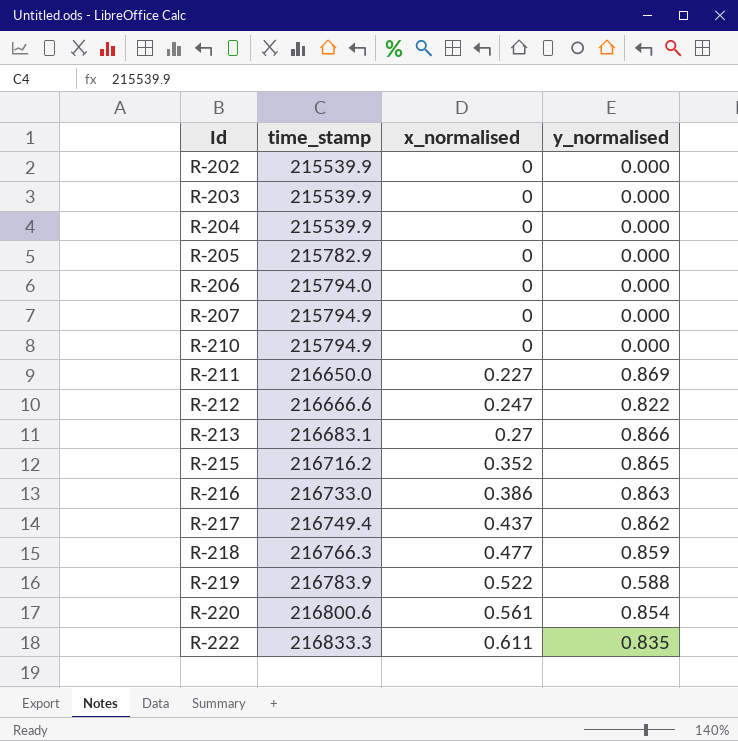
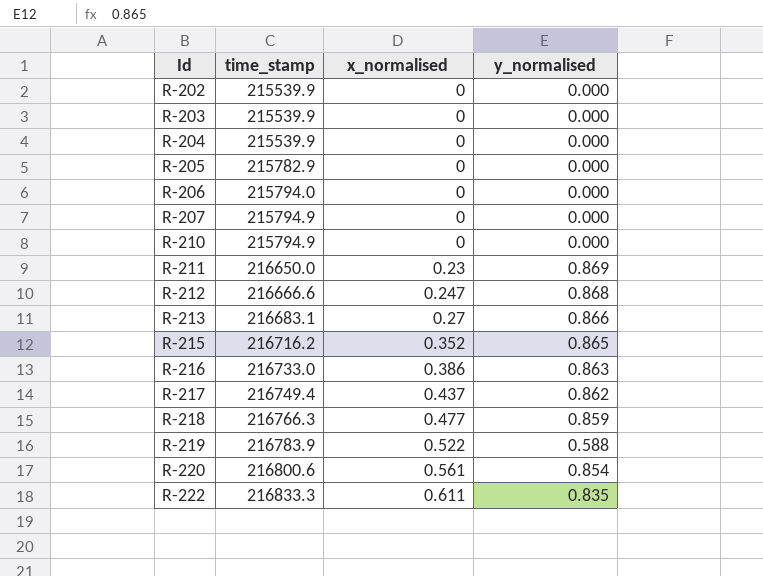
R-211 | x_normalised: 0.227 -> 0.23
R-212 | y_normalised: 0.822 -> 0.868

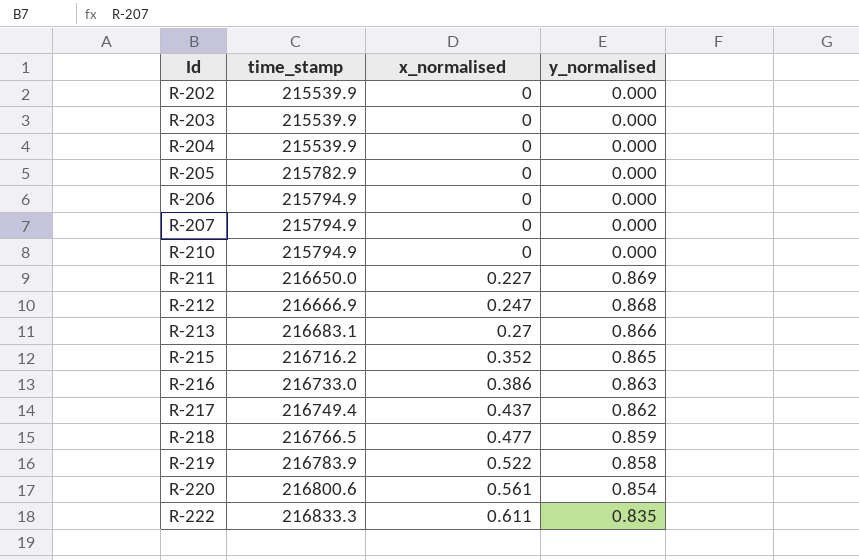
R-206 | time_stamp: 215794.0 -> 215794.9
R-211 | x_normalised: 0.23 -> 0.227
R-212 | time_stamp: 216666.6 -> 216666.9
R-218 | time_stamp: 216766.3 -> 216766.5
R-219 | y_normalised: 0.588 -> 0.858

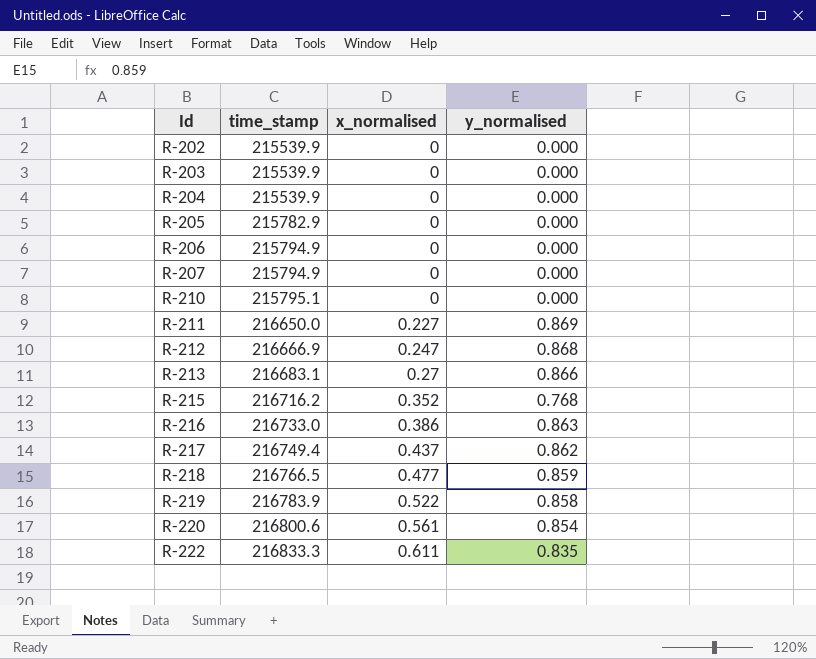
R-210 | time_stamp: 215794.9 -> 215795.1
R-215 | y_normalised: 0.865 -> 0.768

